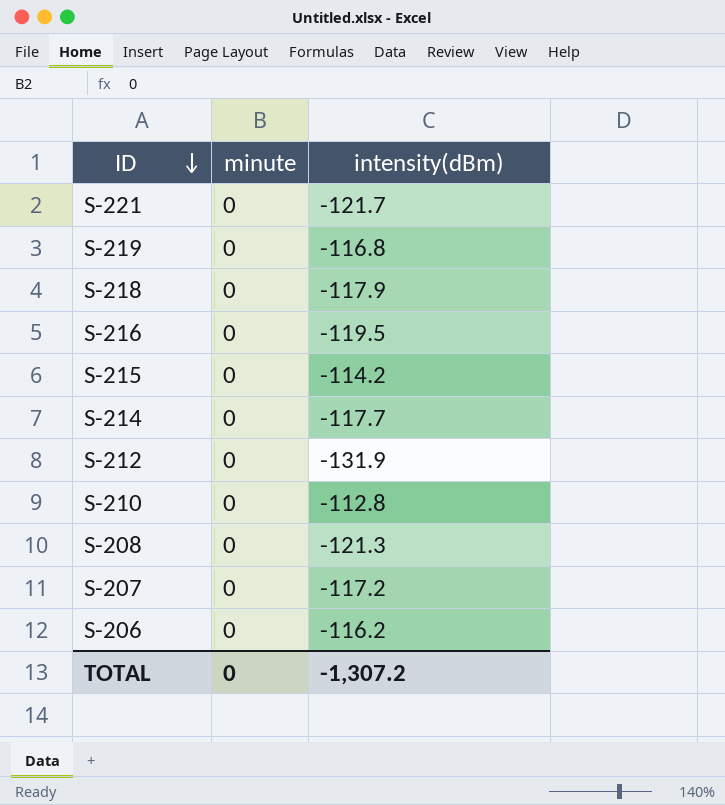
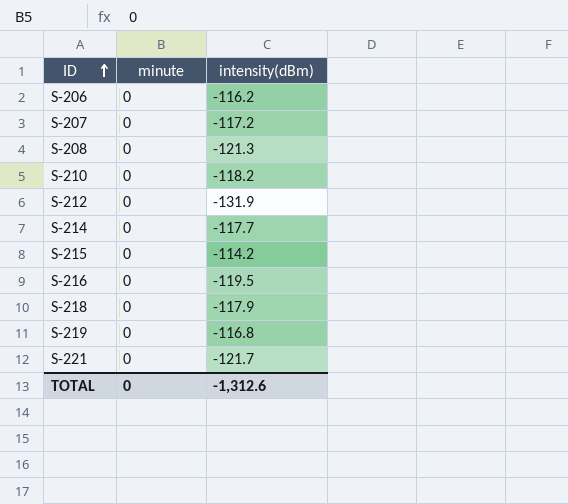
row order: ID descending -> ID ascending
S-210 | intensity(dBm): -112.8 -> -118.2
TOTAL | intensity(dBm): -1,307.2 -> -1,312.6

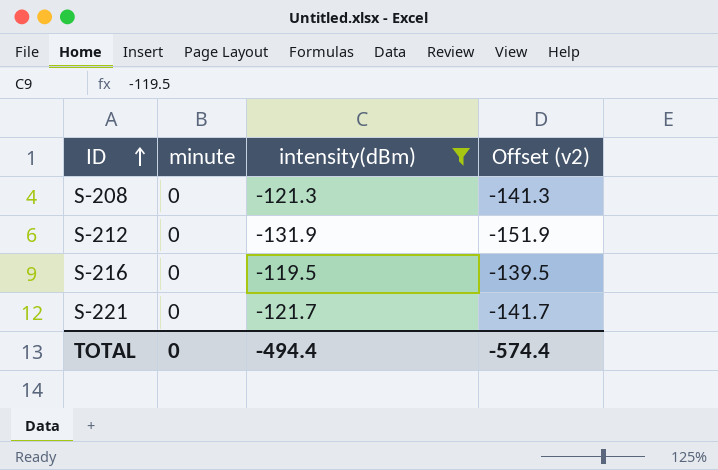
filter: none -> intensity(dBm) <= -119.5
column Offset (v2) | formula: none -> [intensity(dBm)] - 20
TOTAL | intensity(dBm): -1,312.6 -> -494.4

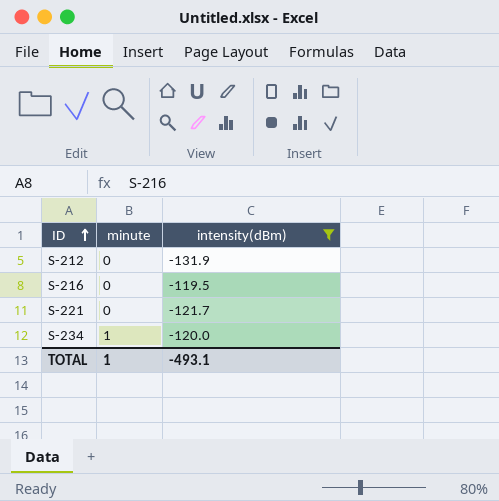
column Offset (v2) | formula: [intensity(dBm)] - 20 -> none
row S-208: 0 | -121.3 | -141.3 -> none
row S-234: none -> 1 | -120.0
TOTAL | minute: 0 -> 1
TOTAL | intensity(dBm): -494.4 -> -493.1

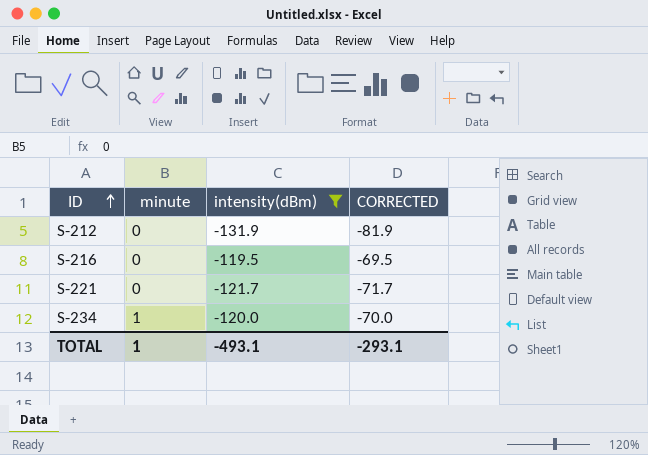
column CORRECTED | formula: none -> [intensity(dBm)] + 50

